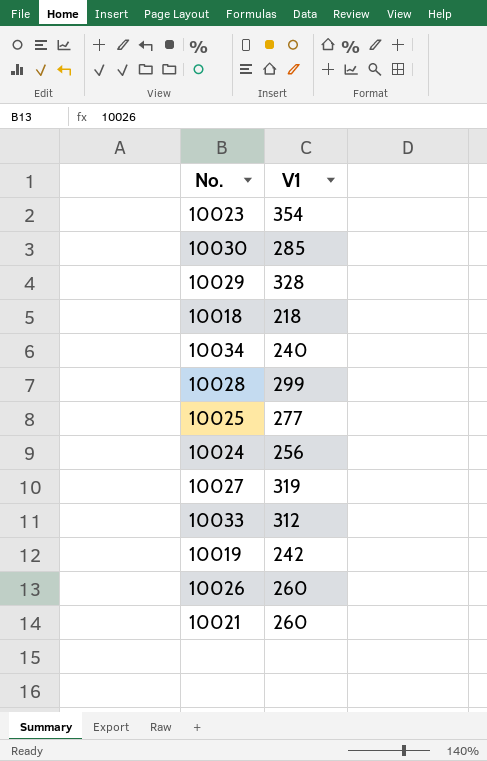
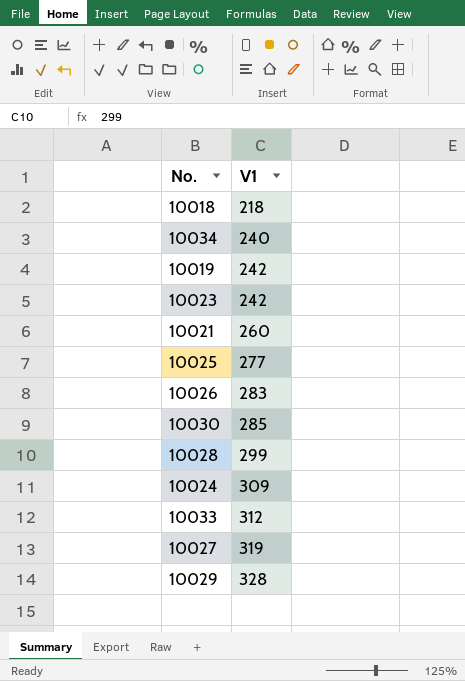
row order: none -> V1 ascending
10023 | V1: 354 -> 242
10026 | V1: 260 -> 283
10024 | V1: 256 -> 309

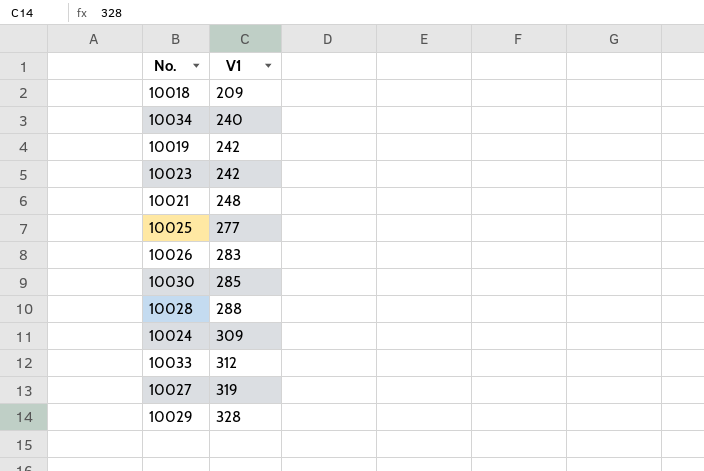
10018 | V1: 218 -> 209
10021 | V1: 260 -> 248
10028 | V1: 299 -> 288

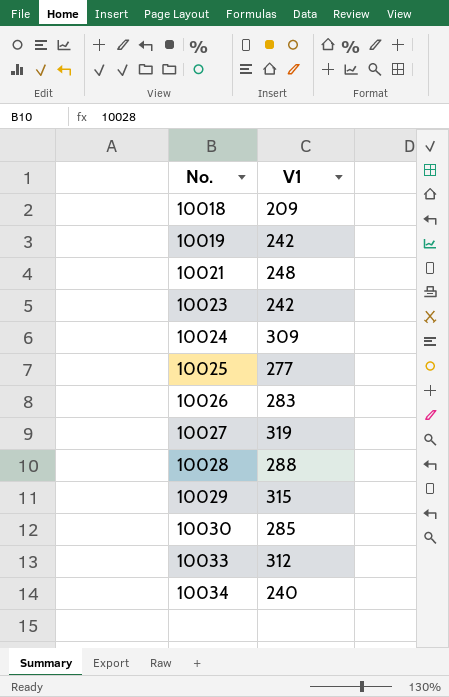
row order: V1 ascending -> No. ascending
10029 | V1: 328 -> 315

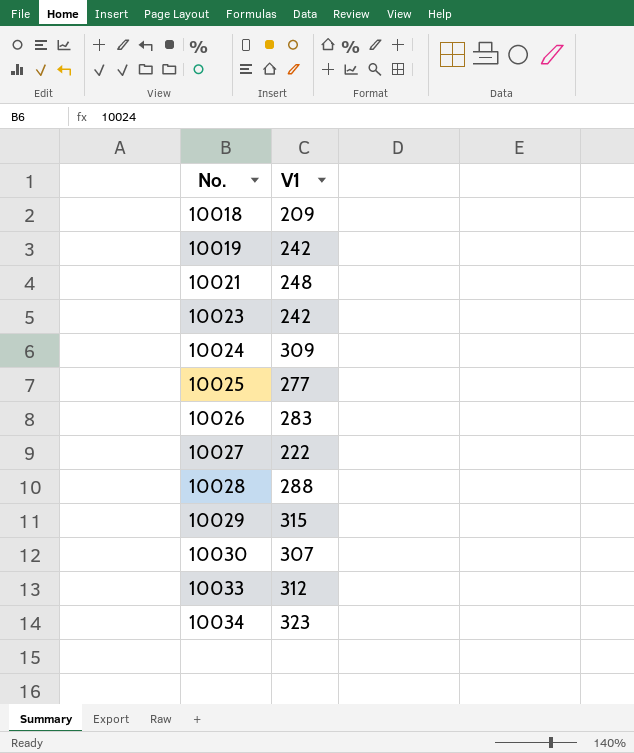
10027 | V1: 319 -> 222
10030 | V1: 285 -> 307
10034 | V1: 240 -> 323

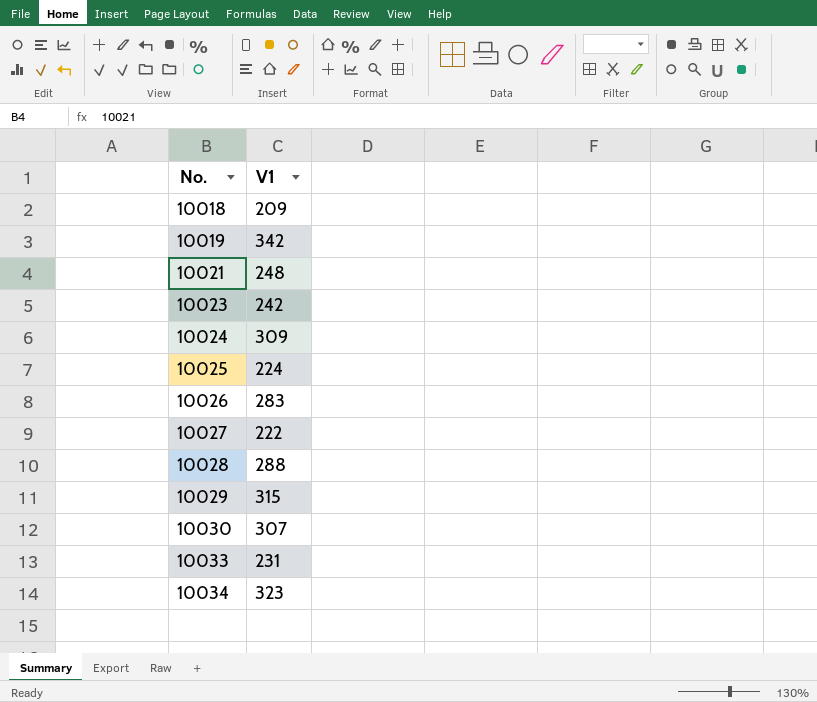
10019 | V1: 242 -> 342
10025 | V1: 277 -> 224
10033 | V1: 312 -> 231

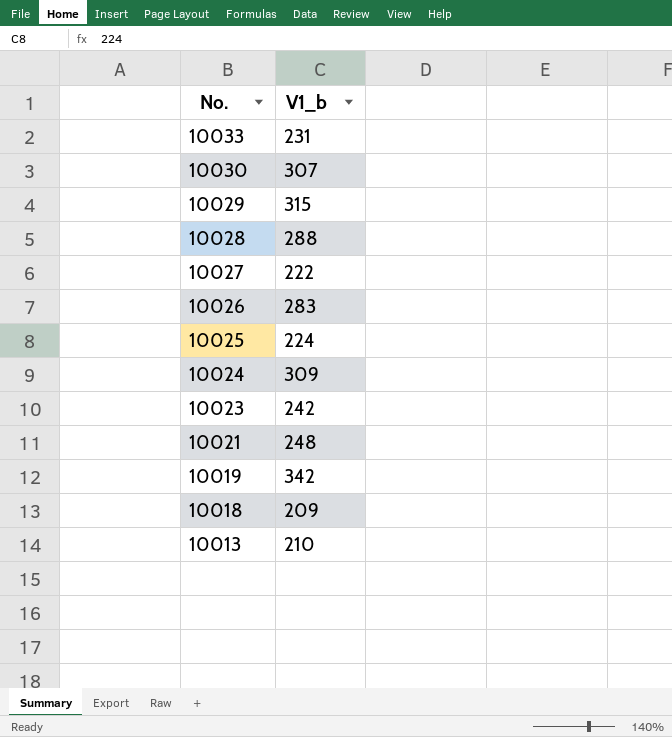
row order: No. ascending -> No. descending
column name: V1 -> V1_b
row 10034: 323 -> none
row 10013: none -> 210

